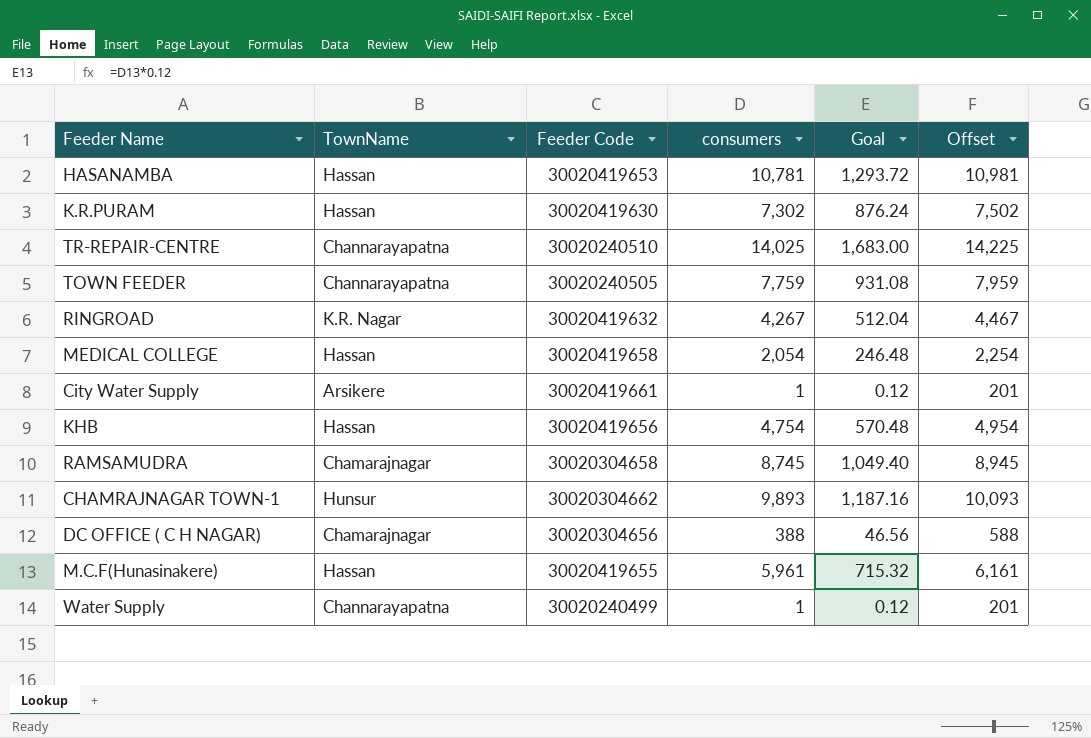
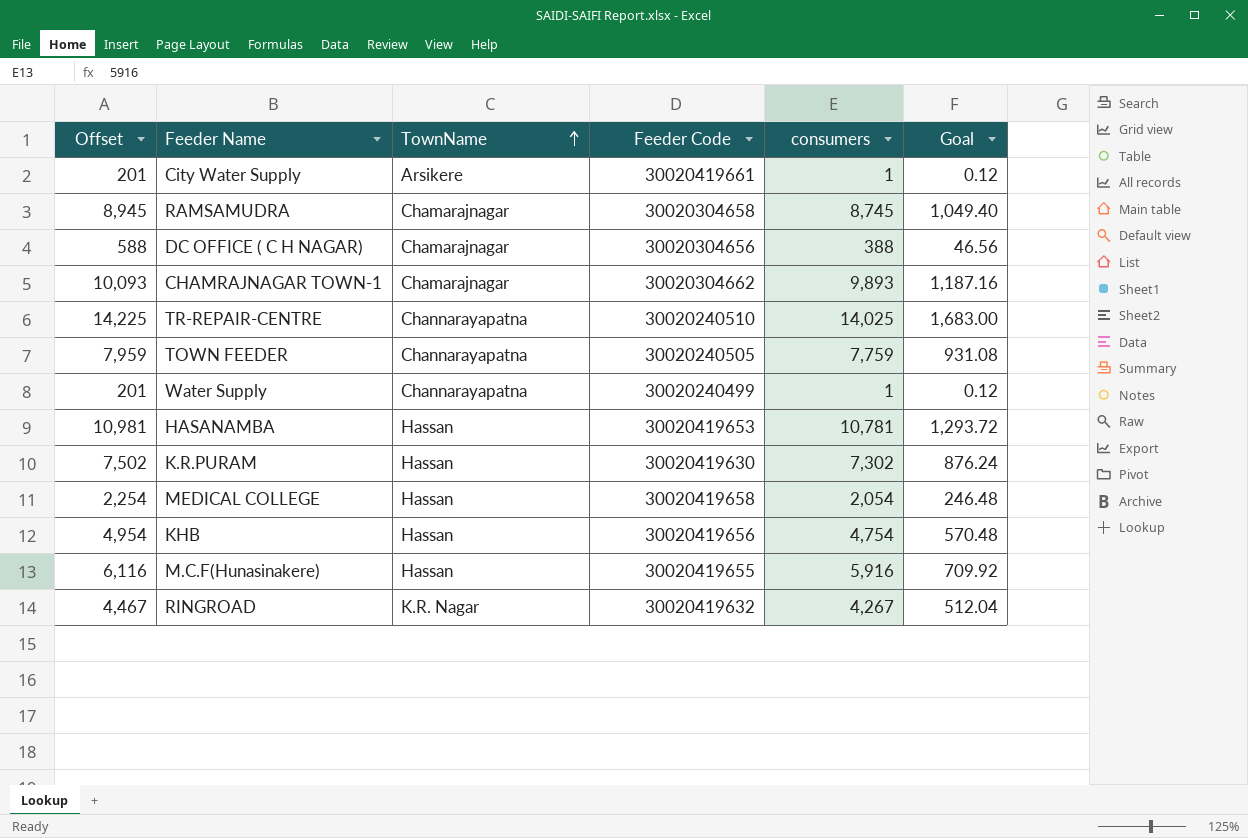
row order: none -> TownName ascending
column Offset | position: 6 -> 1
CHAMRAJNAGAR TOWN-1 | TownName: Hunsur -> Chamarajnagar
M.C.F(Hunasinakere) | Offset: 6,161 -> 6,116
M.C.F(Hunasinakere) | consumers: 5,961 -> 5,916
M.C.F(Hunasinakere) | Goal: 715.32 -> 709.92

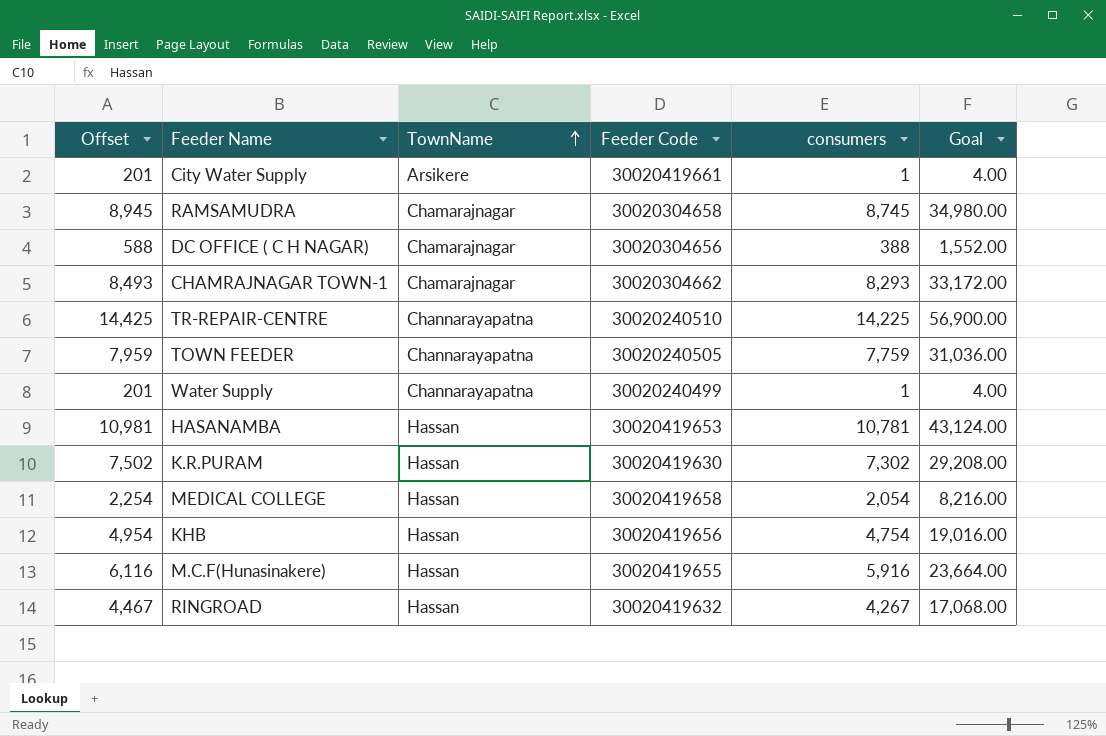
column Goal | formula: [consumers] * 0.12 -> [consumers] * 4
CHAMRAJNAGAR TOWN-1 | Offset: 10,093 -> 8,493
CHAMRAJNAGAR TOWN-1 | consumers: 9,893 -> 8,293
TR-REPAIR-CENTRE | Offset: 14,225 -> 14,425
TR-REPAIR-CENTRE | consumers: 14,025 -> 14,225
RINGROAD | TownName: K.R. Nagar -> Hassan

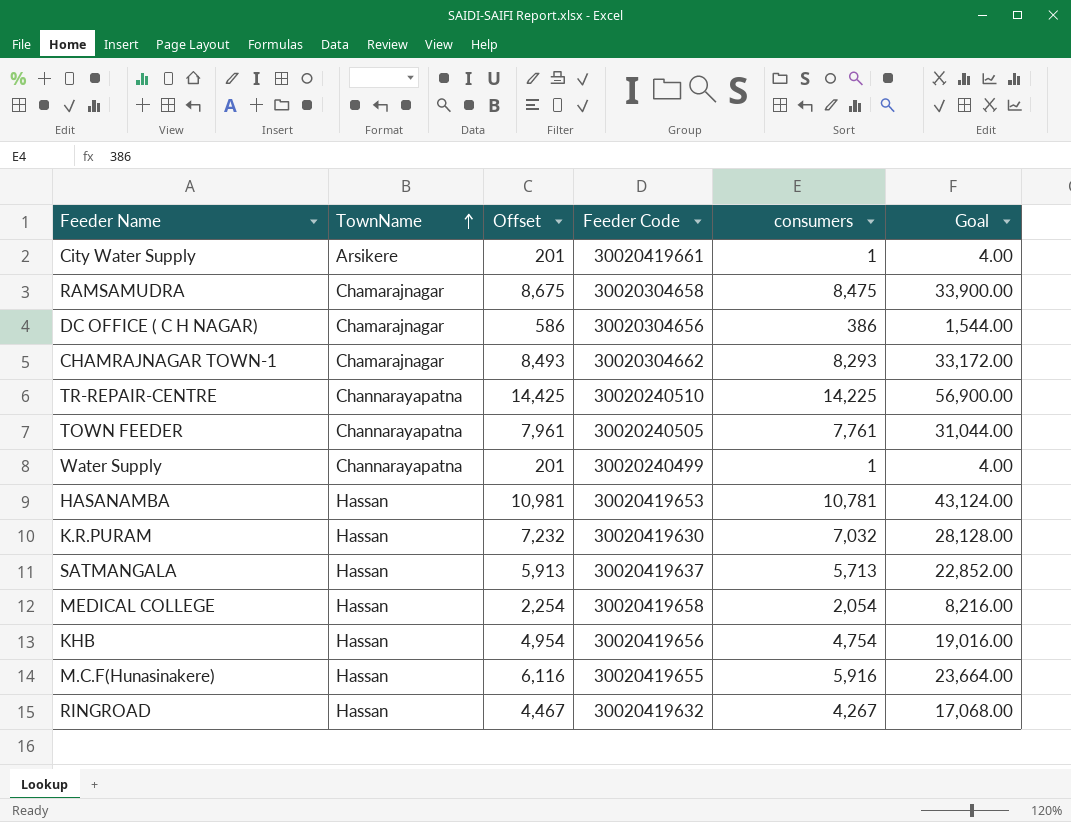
column Offset | position: 1 -> 3
RAMSAMUDRA | Offset: 8,945 -> 8,675
RAMSAMUDRA | consumers: 8,745 -> 8,475
RAMSAMUDRA | Goal: 34,980.00 -> 33,900.00
DC OFFICE ( C H NAGAR) | Offset: 588 -> 586
DC OFFICE ( C H NAGAR) | consumers: 388 -> 386
DC OFFICE ( C H NAGAR) | Goal: 1,552.00 -> 1,544.00
TOWN FEEDER | Offset: 7,959 -> 7,961
TOWN FEEDER | consumers: 7,759 -> 7,761
TOWN FEEDER | Goal: 31,036.00 -> 31,044.00
K.R.PURAM | Offset: 7,502 -> 7,232
K.R.PURAM | consumers: 7,302 -> 7,032
K.R.PURAM | Goal: 29,208.00 -> 28,128.00
row SATMANGALA: none -> Hassan | 5,913 | 30020419637 | 5,713 | 22,852.00

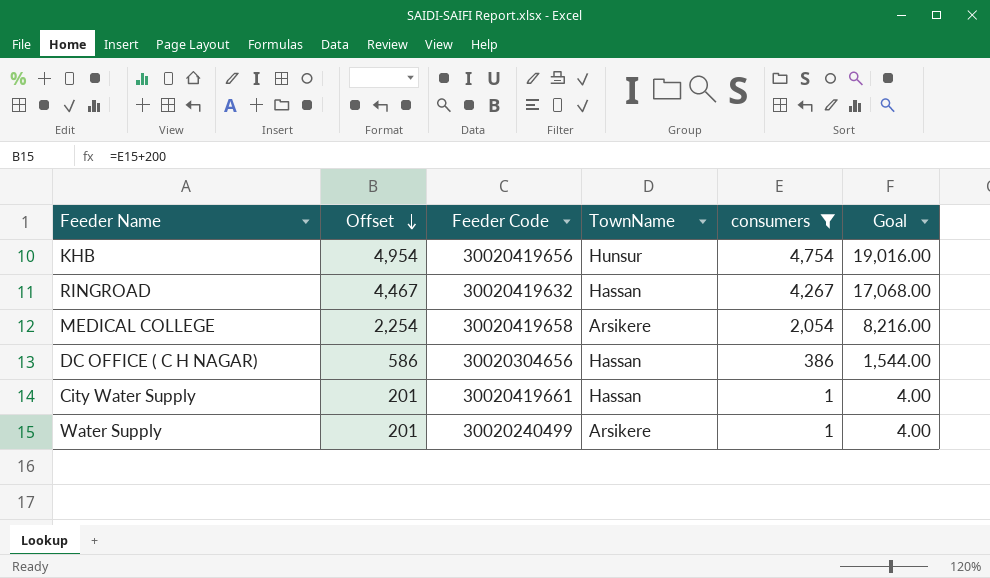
filter: none -> consumers <= 4,754
row order: TownName ascending -> Offset descending
column TownName | position: 2 -> 4
KHB | TownName: Hassan -> Hunsur
MEDICAL COLLEGE | TownName: Hassan -> Arsikere
DC OFFICE ( C H NAGAR) | TownName: Chamarajnagar -> Hassan
City Water Supply | TownName: Arsikere -> Hassan
Water Supply | TownName: Channarayapatna -> Arsikere

